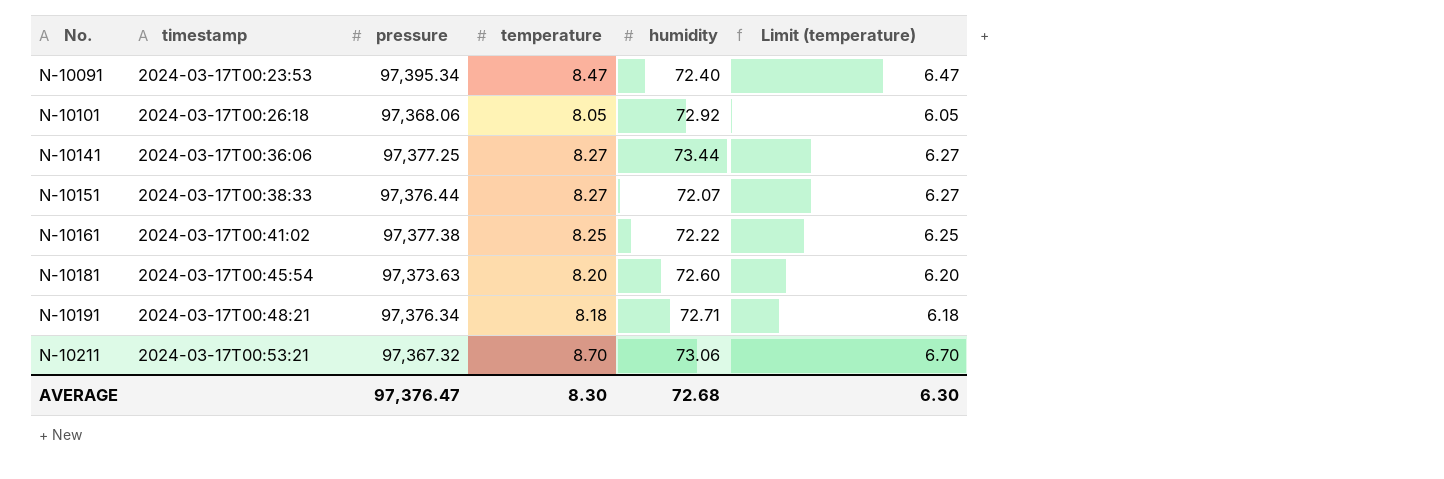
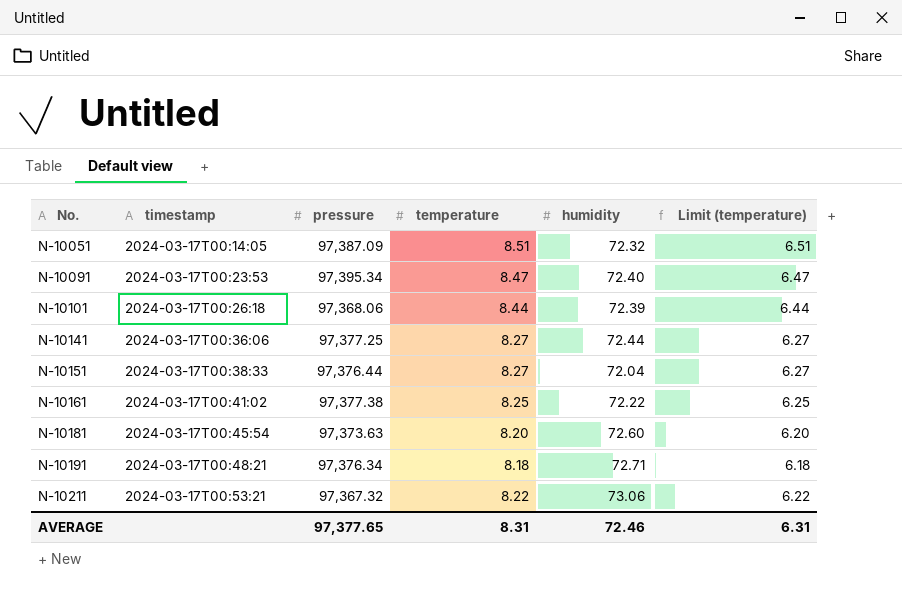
row N-10051: none -> 2024-03-17T00:14:05 | 97,387.09 | 8.51 | 72.32 | 6.51
N-10101 | temperature: 8.05 -> 8.44
N-10101 | humidity: 72.92 -> 72.39
N-10101 | Limit (temperature): 6.05 -> 6.44
N-10141 | humidity: 73.44 -> 72.44
N-10151 | humidity: 72.07 -> 72.04
N-10211 | temperature: 8.70 -> 8.22
N-10211 | Limit (temperature): 6.70 -> 6.22
AVERAGE | pressure: 97,376.47 -> 97,377.65
AVERAGE | temperature: 8.30 -> 8.31
AVERAGE | humidity: 72.68 -> 72.46
AVERAGE | Limit (temperature): 6.30 -> 6.31

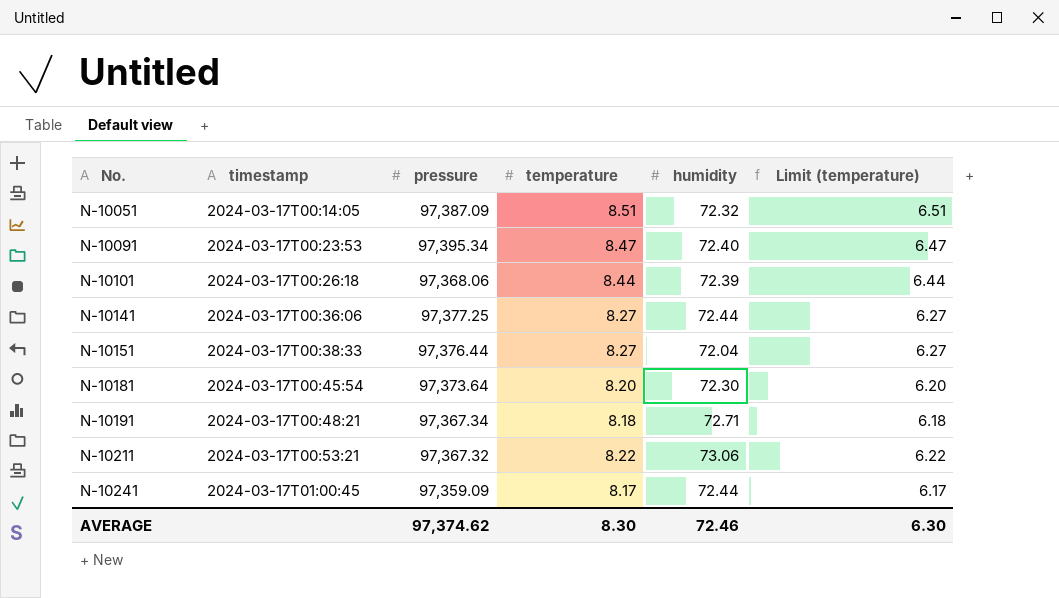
row N-10161: 2024-03-17T00:41:02 | 97,377.38 | 8.25 | 72.22 | 6.25 -> none
N-10181 | pressure: 97,373.63 -> 97,373.64
N-10181 | humidity: 72.60 -> 72.30
N-10191 | pressure: 97,376.34 -> 97,367.34
row N-10241: none -> 2024-03-17T01:00:45 | 97,359.09 | 8.17 | 72.44 | 6.17
AVERAGE | pressure: 97,377.65 -> 97,374.62
AVERAGE | temperature: 8.31 -> 8.30
AVERAGE | Limit (temperature): 6.31 -> 6.30

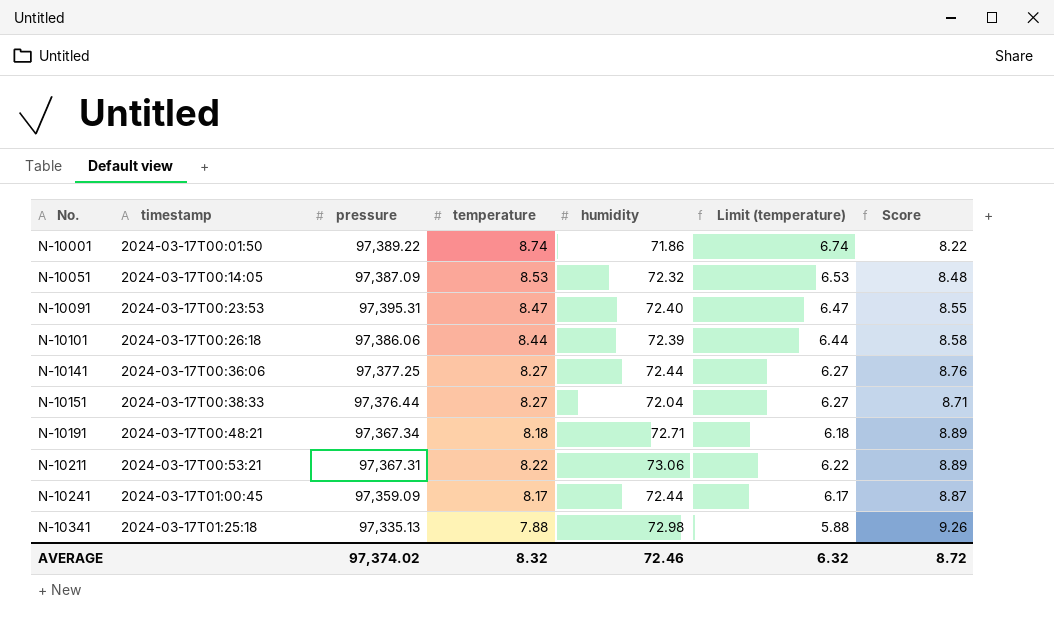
column Score | formula: none -> [humidity] / [temperature]
row N-10181: 2024-03-17T00:45:54 | 97,373.64 | 8.20 | 72.30 | 6.20 -> none
row N-10001: none -> 2024-03-17T00:01:50 | 97,389.22 | 8.74 | 71.86 | 6.74 | 8.22
N-10051 | temperature: 8.51 -> 8.53
N-10051 | Limit (temperature): 6.51 -> 6.53
N-10091 | pressure: 97,395.34 -> 97,395.31
N-10101 | pressure: 97,368.06 -> 97,386.06
N-10211 | pressure: 97,367.32 -> 97,367.31
row N-10341: none -> 2024-03-17T01:25:18 | 97,335.13 | 7.88 | 72.98 | 5.88 | 9.26
AVERAGE | pressure: 97,374.62 -> 97,374.02
AVERAGE | temperature: 8.30 -> 8.32
AVERAGE | Limit (temperature): 6.30 -> 6.32

